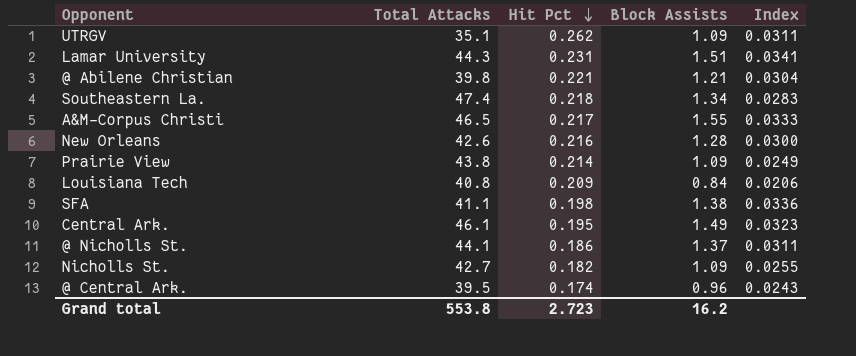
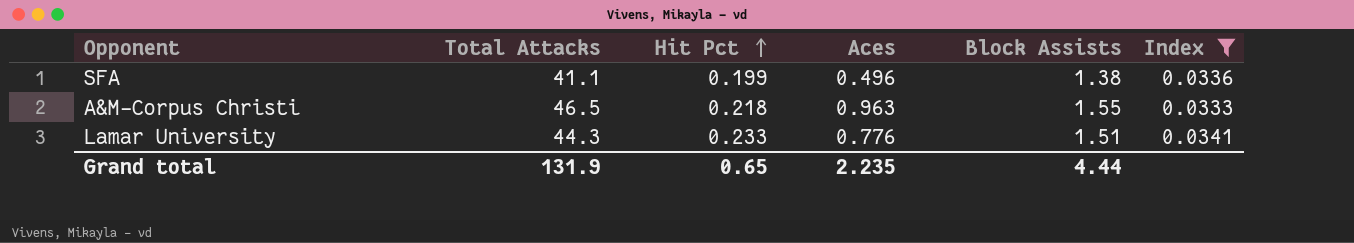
filter: none -> Index >= 0.0333
row order: Hit Pct descending -> Hit Pct ascending
column Aces | position: none -> 4
SFA | Hit Pct: 0.198 -> 0.199
A&M-Corpus Christi | Hit Pct: 0.217 -> 0.218
Lamar University | Hit Pct: 0.231 -> 0.233
Grand total | Total Attacks: 553.8 -> 131.9
Grand total | Hit Pct: 2.723 -> 0.65
Grand total | Block Assists: 16.2 -> 4.44

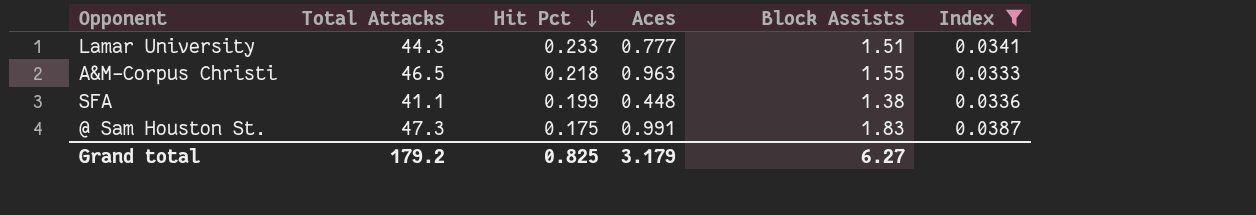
row order: Hit Pct ascending -> Hit Pct descending
Lamar University | Aces: 0.776 -> 0.777
SFA | Aces: 0.496 -> 0.448
row @ Sam Houston St.: none -> 47.3 | 0.175 | 0.991 | 1.83 | 0.0387
Grand total | Total Attacks: 131.9 -> 179.2
Grand total | Hit Pct: 0.65 -> 0.825
Grand total | Aces: 2.235 -> 3.179
Grand total | Block Assists: 4.44 -> 6.27

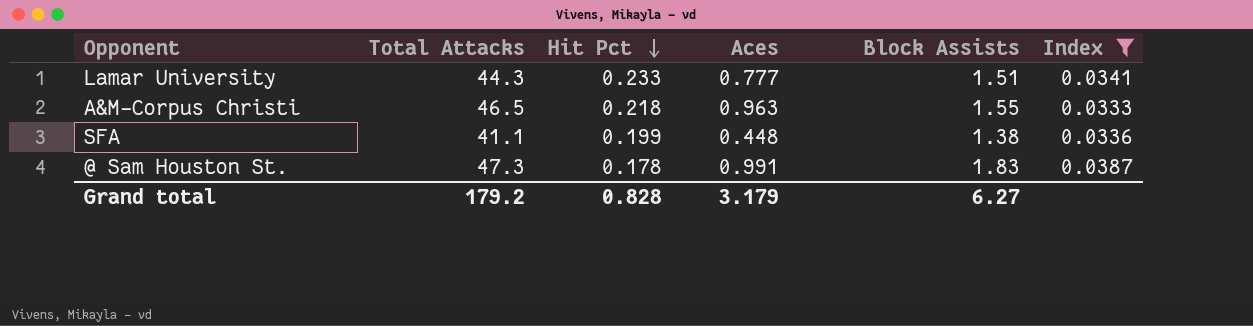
@ Sam Houston St. | Hit Pct: 0.175 -> 0.178
Grand total | Hit Pct: 0.825 -> 0.828

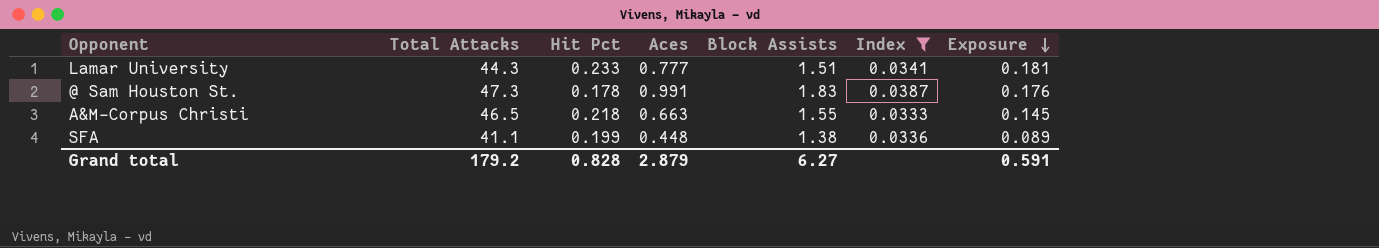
row order: Hit Pct descending -> Exposure descending
column Exposure | formula: none -> [Hit Pct] * [Aces]
A&M-Corpus Christi | Aces: 0.963 -> 0.663
Grand total | Aces: 3.179 -> 2.879

